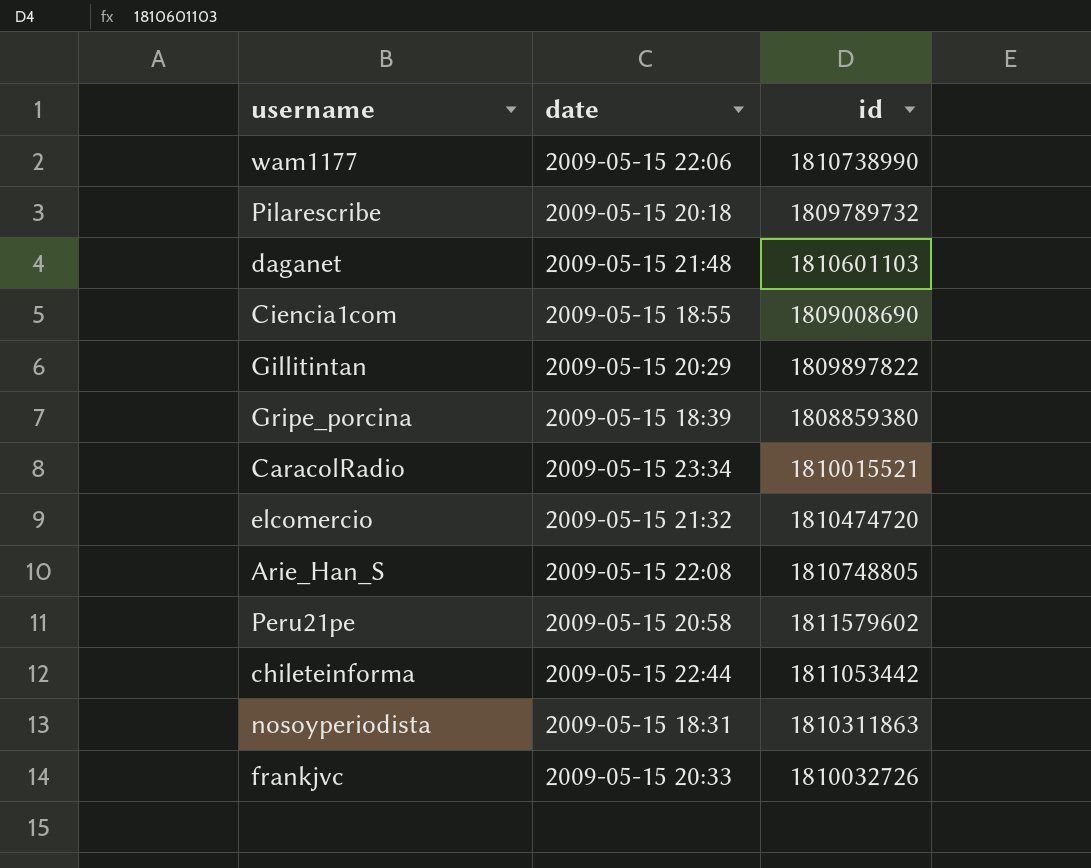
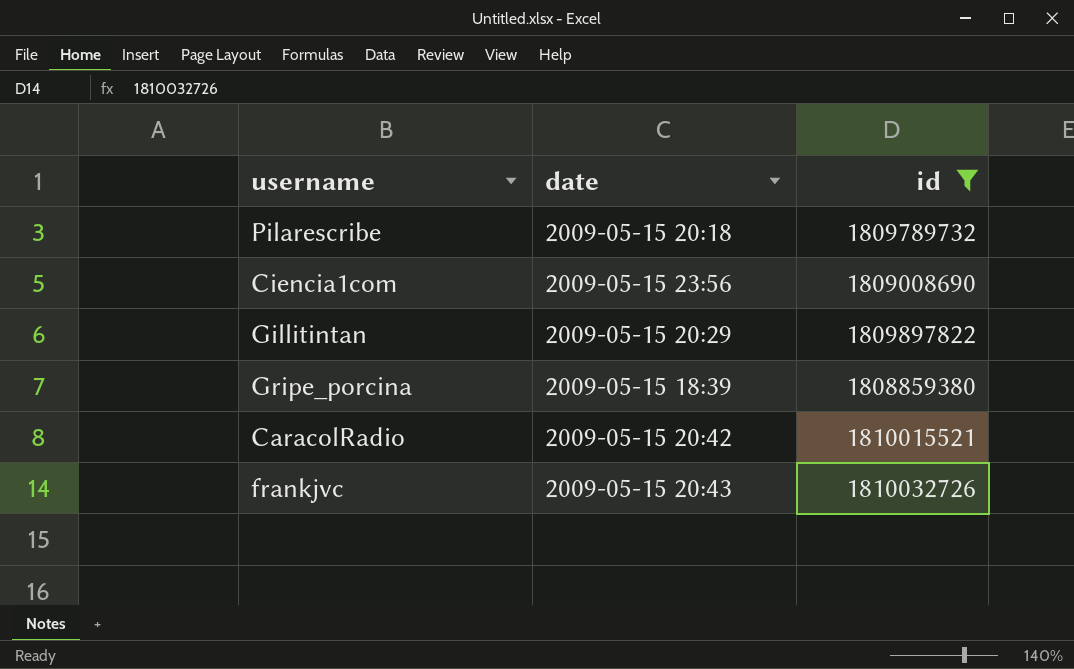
filter: none -> id <= 1810032726
Ciencia1com | date: 2009-05-15 18:55 -> 2009-05-15 23:56
CaracolRadio | date: 2009-05-15 23:34 -> 2009-05-15 20:42
frankjvc | date: 2009-05-15 20:33 -> 2009-05-15 20:43

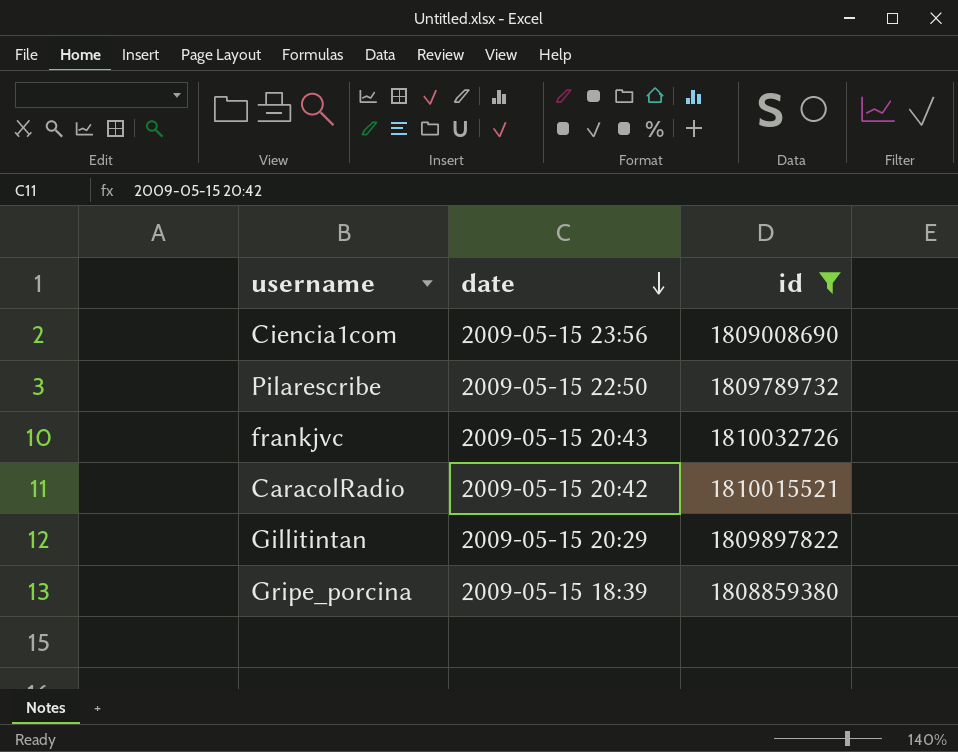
row order: none -> date descending
Pilarescribe | date: 2009-05-15 20:18 -> 2009-05-15 22:50

